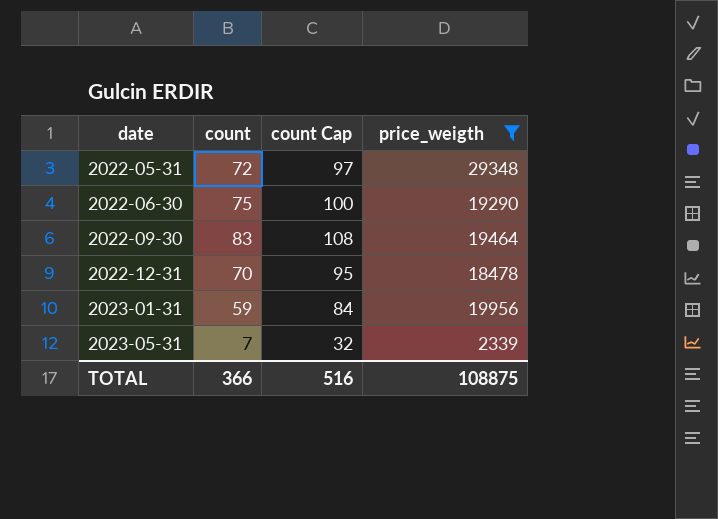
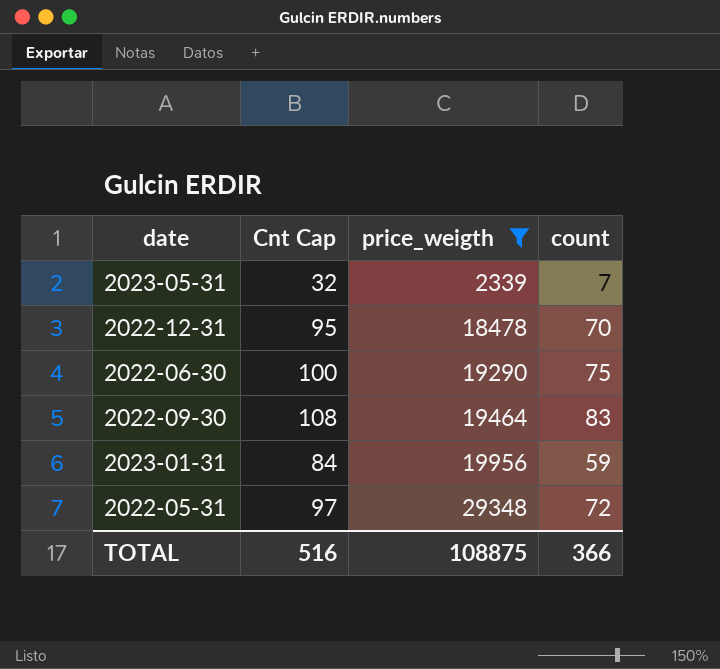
row order: date ascending -> price_weigth ascending
column name: count Cap -> Cnt Cap
column count | position: 2 -> 4

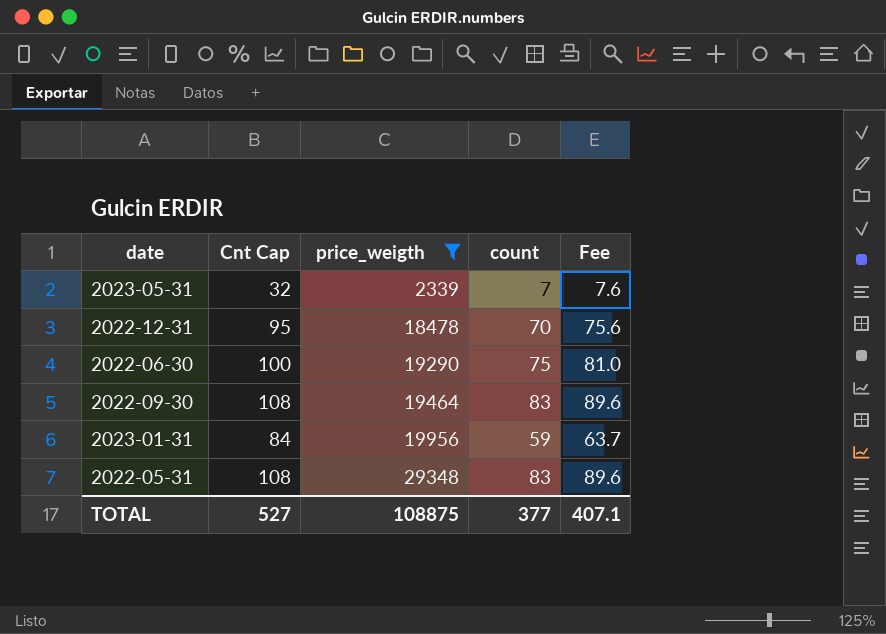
column Fee | formula: none -> [count] * 1.08
2022-05-31 | Cnt Cap: 97 -> 108
2022-05-31 | count: 72 -> 83
TOTAL | Cnt Cap: 516 -> 527
TOTAL | count: 366 -> 377

